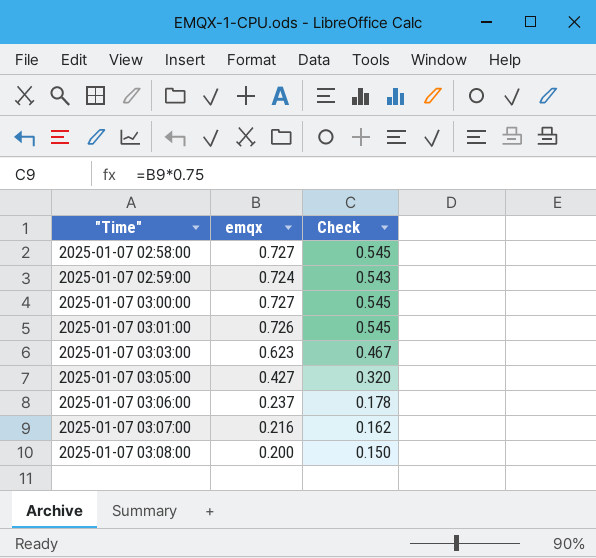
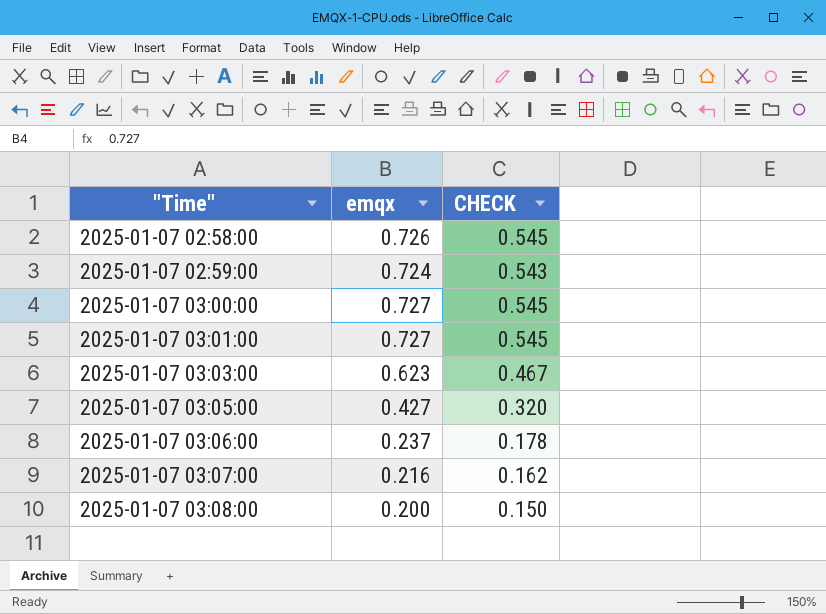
column name: Check -> CHECK
2025-01-07 02:58:00 | emqx: 0.727 -> 0.726
2025-01-07 03:01:00 | emqx: 0.726 -> 0.727

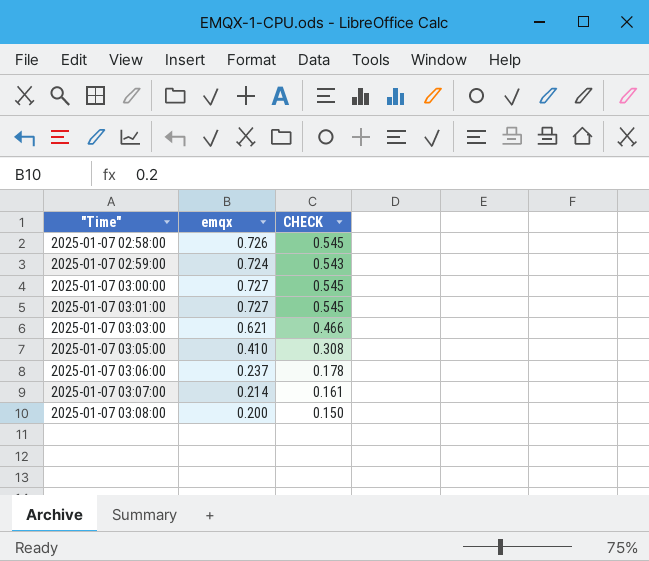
2025-01-07 03:03:00 | emqx: 0.623 -> 0.621
2025-01-07 03:03:00 | CHECK: 0.467 -> 0.466
2025-01-07 03:05:00 | emqx: 0.427 -> 0.410
2025-01-07 03:05:00 | CHECK: 0.320 -> 0.308
2025-01-07 03:07:00 | emqx: 0.216 -> 0.214
2025-01-07 03:07:00 | CHECK: 0.162 -> 0.161

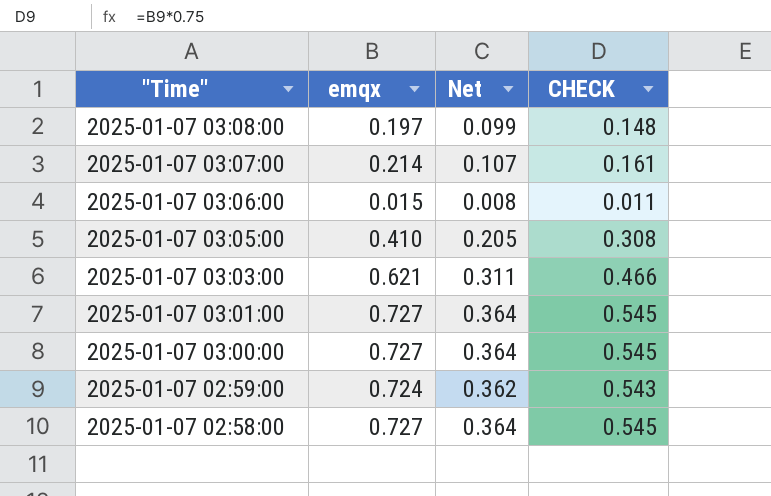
row order: "Time" ascending -> "Time" descending
column Net | formula: none -> [emqx] * 0.5
2025-01-07 03:08:00 | emqx: 0.200 -> 0.197
2025-01-07 03:08:00 | CHECK: 0.150 -> 0.148
2025-01-07 03:06:00 | emqx: 0.237 -> 0.015
2025-01-07 03:06:00 | CHECK: 0.178 -> 0.011
2025-01-07 02:58:00 | emqx: 0.726 -> 0.727

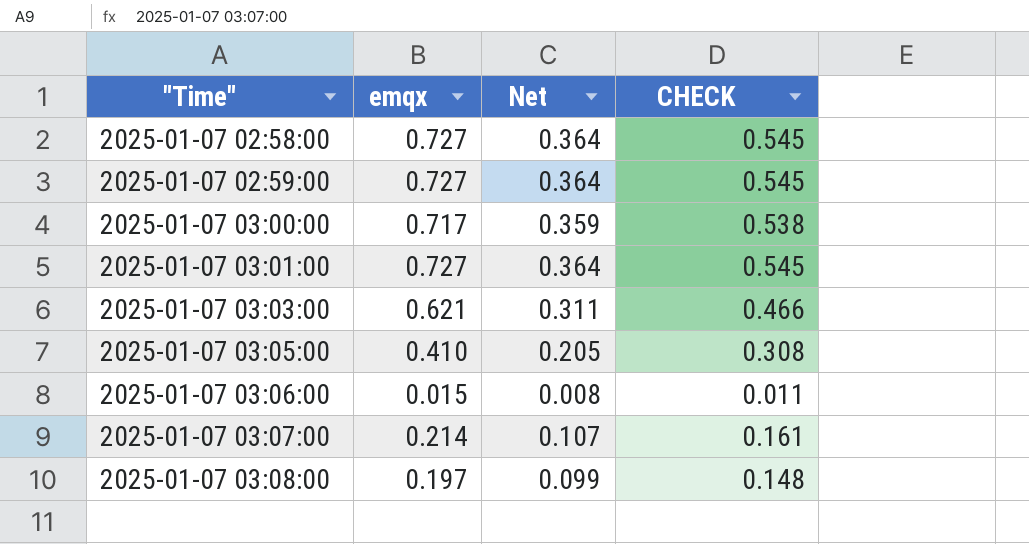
row order: "Time" descending -> "Time" ascending
2025-01-07 02:59:00 | emqx: 0.724 -> 0.727
2025-01-07 02:59:00 | Net: 0.362 -> 0.364
2025-01-07 02:59:00 | CHECK: 0.543 -> 0.545
2025-01-07 03:00:00 | emqx: 0.727 -> 0.717
2025-01-07 03:00:00 | Net: 0.364 -> 0.359
2025-01-07 03:00:00 | CHECK: 0.545 -> 0.538

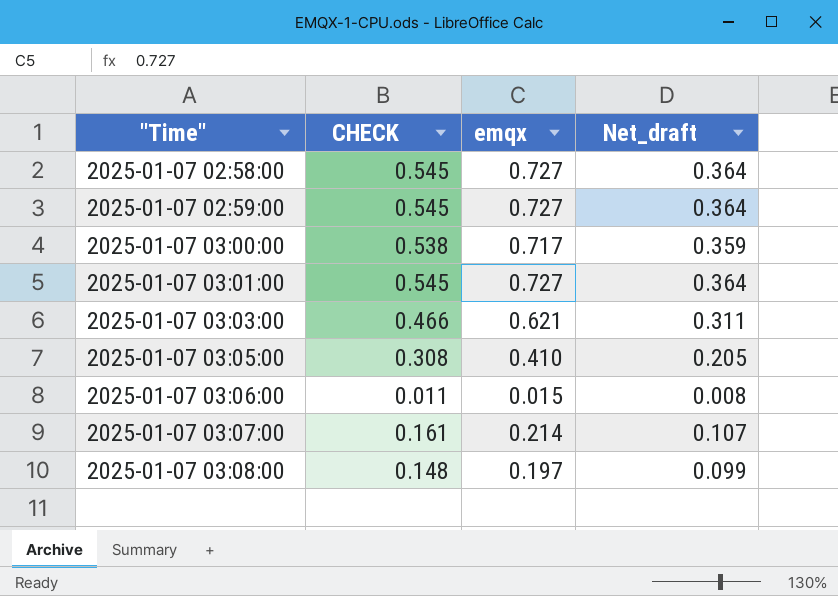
column CHECK | position: 4 -> 2
column name: Net -> Net_draft

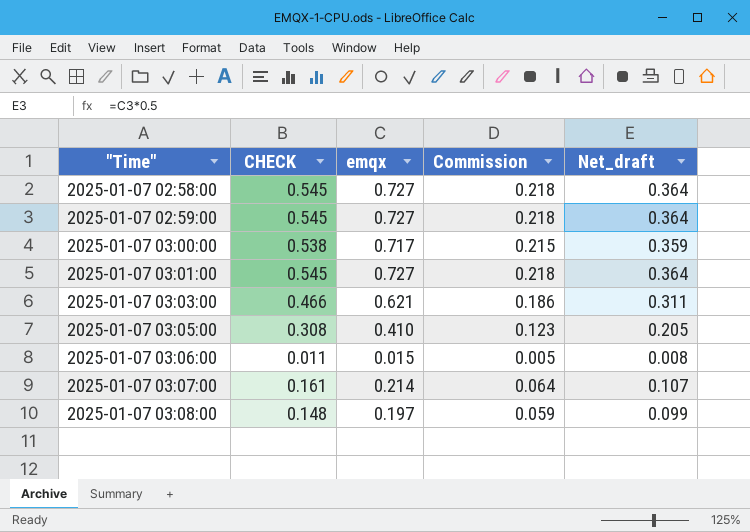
column Commission | formula: none -> [emqx] * 0.3

